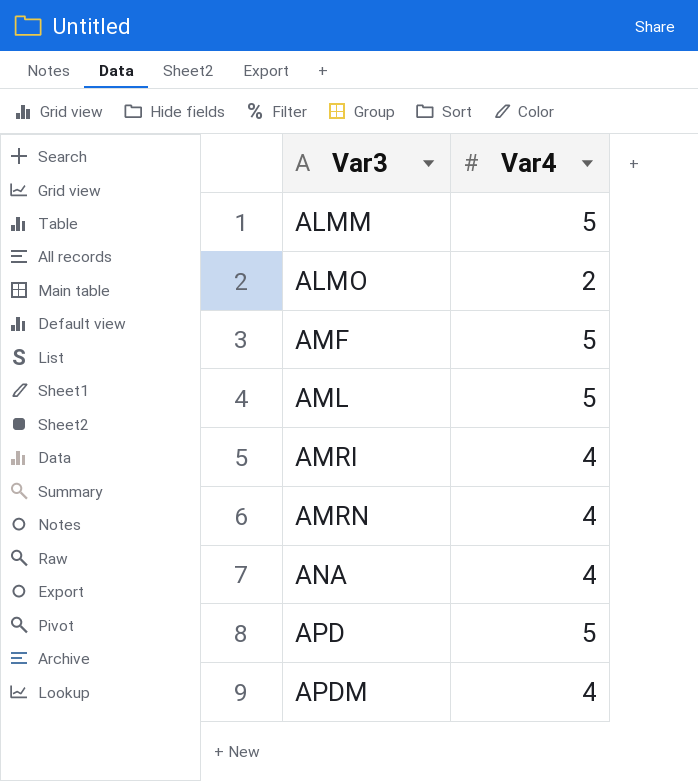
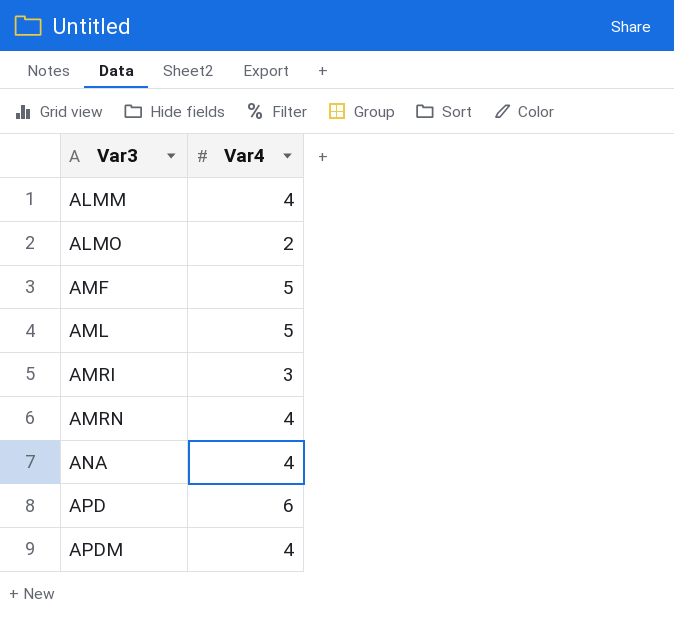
ALMM | Var4: 5 -> 4
AMRI | Var4: 4 -> 3
APD | Var4: 5 -> 6

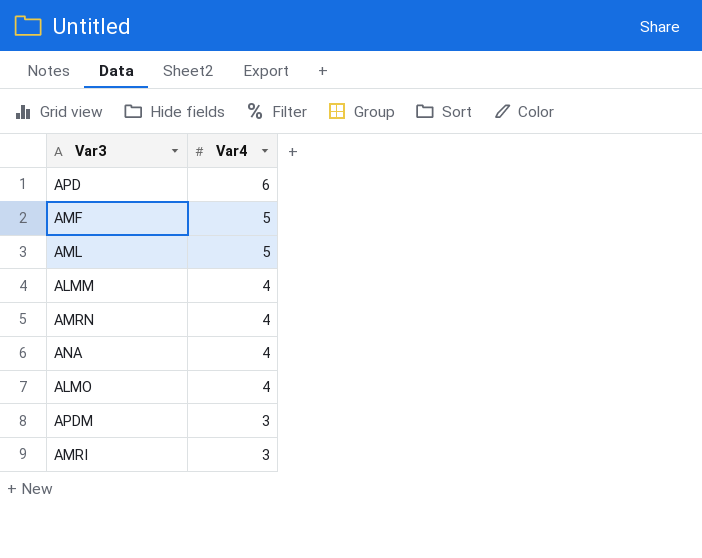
row order: Var3 ascending -> Var4 descending
ALMO | Var4: 2 -> 4
APDM | Var4: 4 -> 3

